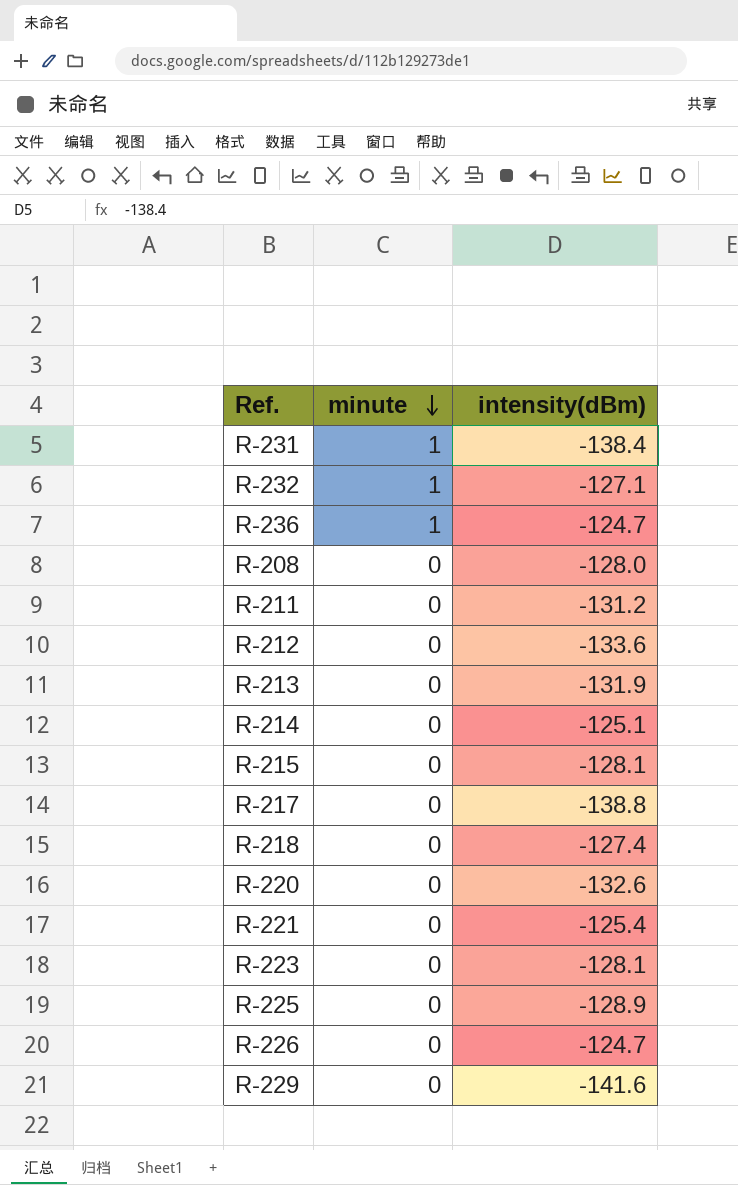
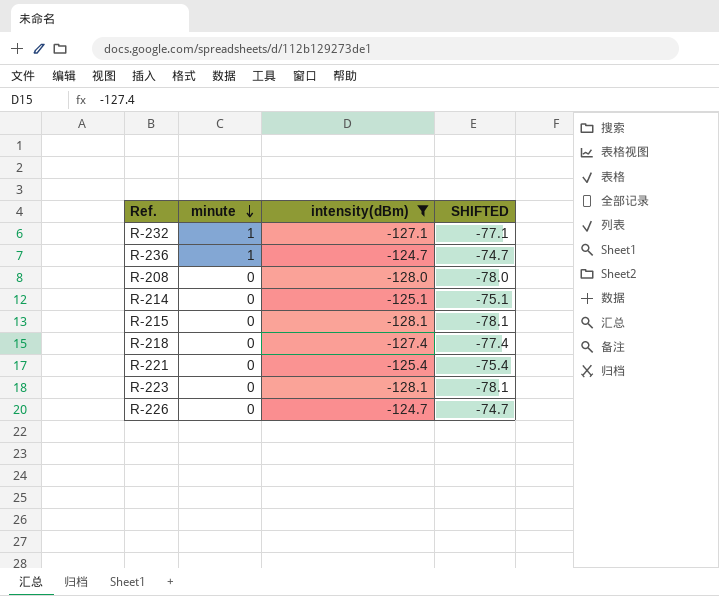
filter: none -> intensity(dBm) >= -128.1
column SHIFTED | formula: none -> [intensity(dBm)] + 50

